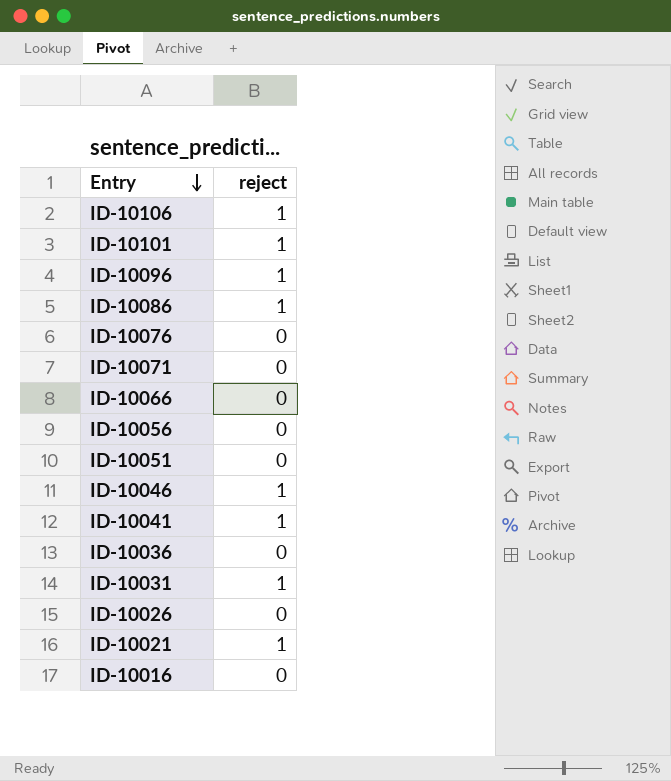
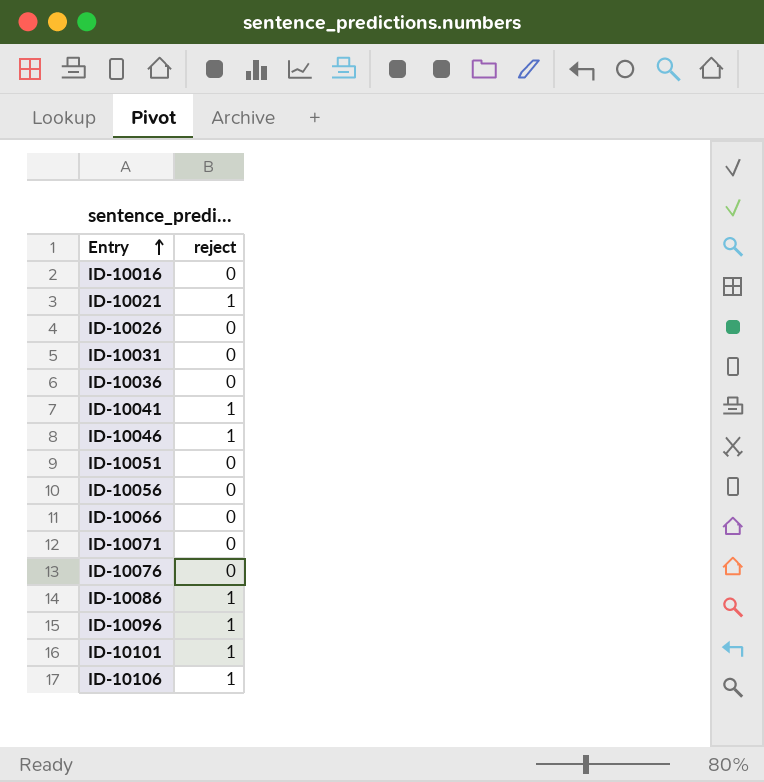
row order: Entry descending -> Entry ascending
ID-10031 | reject: 1 -> 0

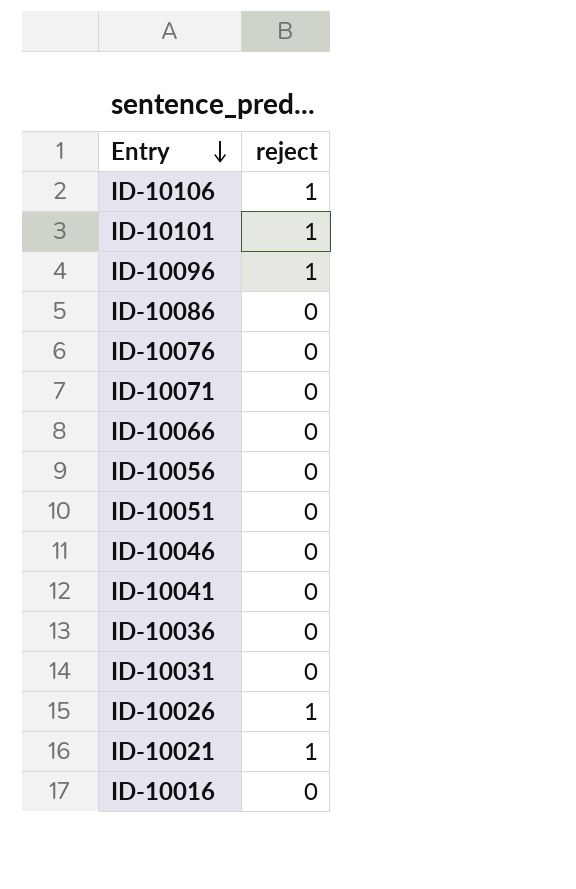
row order: Entry ascending -> Entry descending
ID-10086 | reject: 1 -> 0
ID-10046 | reject: 1 -> 0
ID-10041 | reject: 1 -> 0
ID-10026 | reject: 0 -> 1

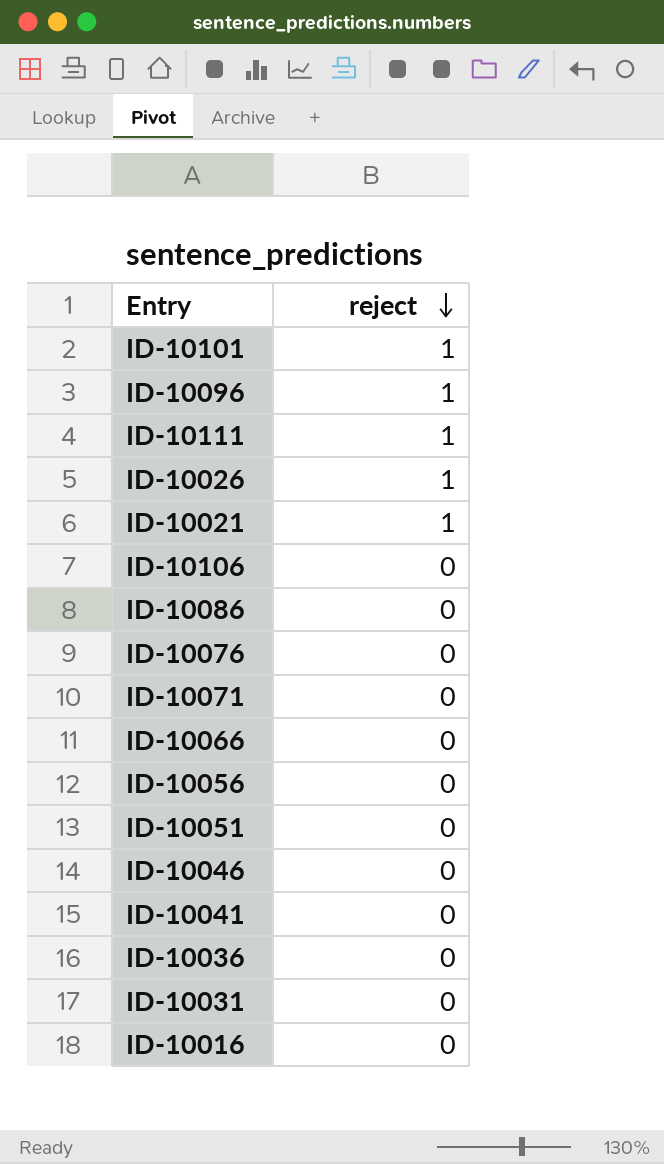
row order: Entry descending -> reject descending
row ID-10111: none -> 1
ID-10106 | reject: 1 -> 0

